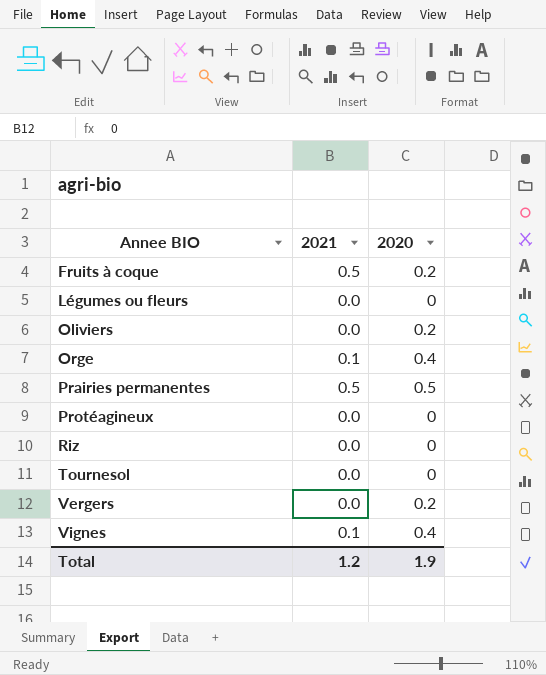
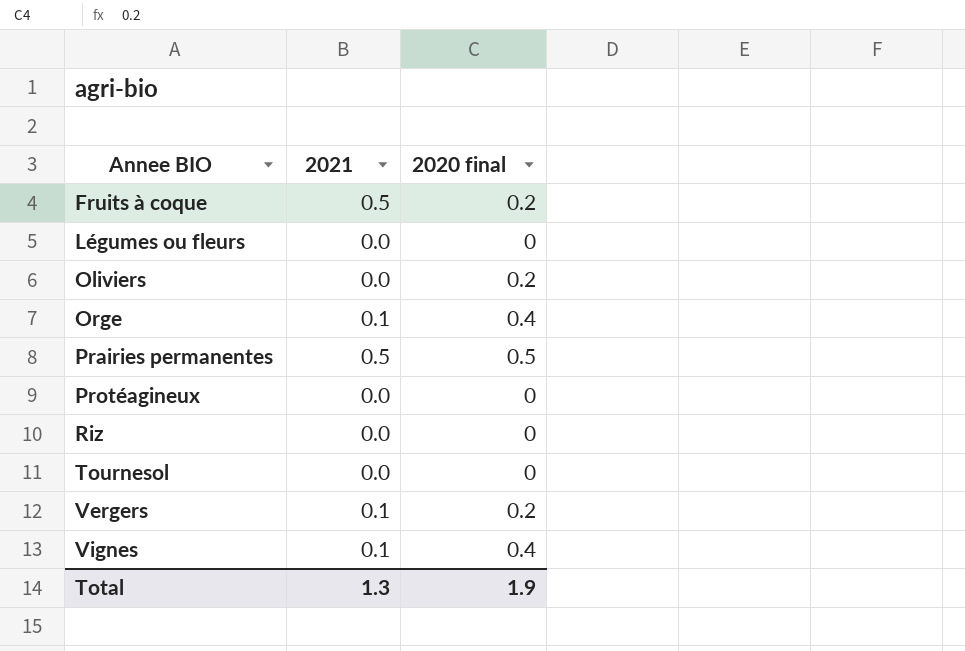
column name: 2020 -> 2020 final
Vergers | 2021: 0.0 -> 0.1
Total | 2021: 1.2 -> 1.3

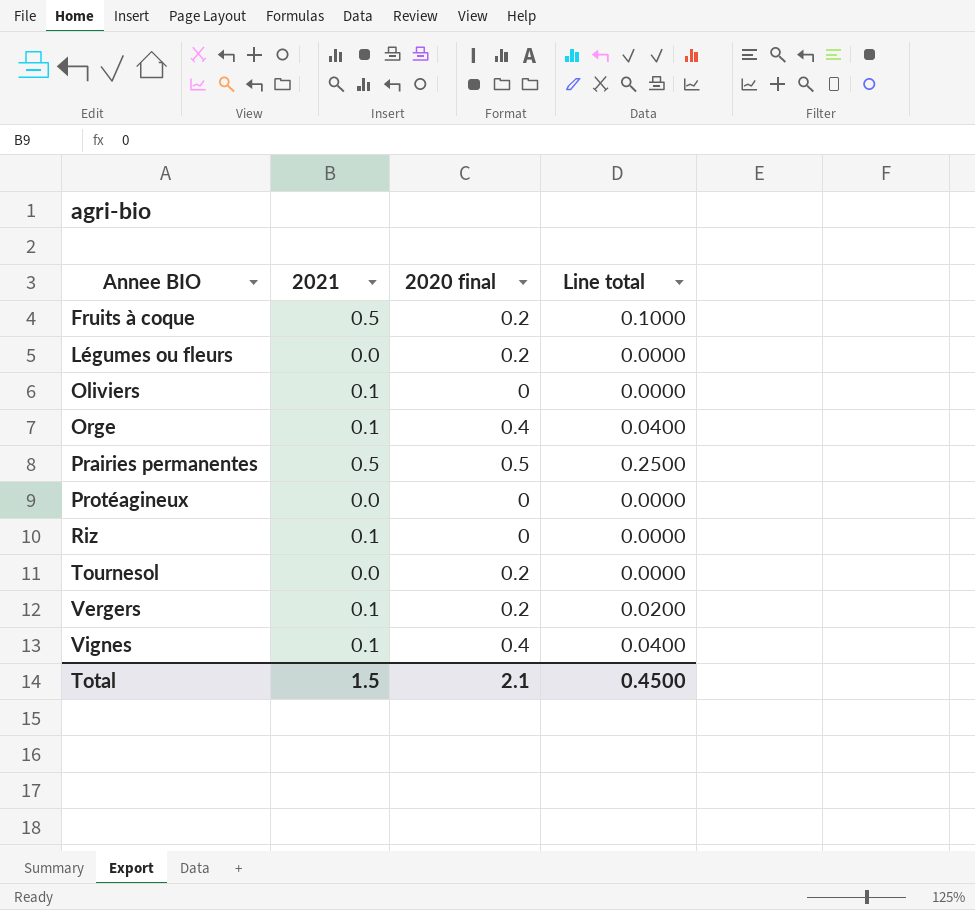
column Line total | formula: none -> [2021] * [2020 final]
Légumes ou fleurs | 2020 final: 0 -> 0.2
Oliviers | 2021: 0.0 -> 0.1
Oliviers | 2020 final: 0.2 -> 0
Riz | 2021: 0.0 -> 0.1
Tournesol | 2020 final: 0 -> 0.2
Total | 2021: 1.3 -> 1.5
Total | 2020 final: 1.9 -> 2.1

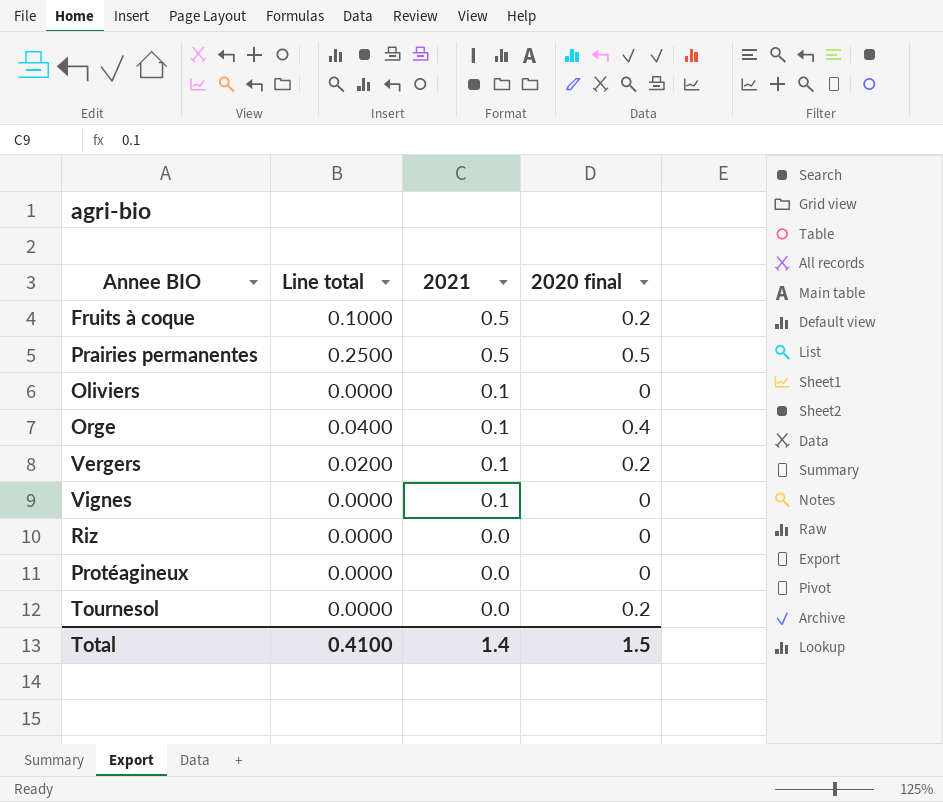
row order: Annee BIO ascending -> 2021 descending
column Line total | position: 4 -> 2
row Légumes ou fleurs: 0.0 | 0.2 | 0.0000 -> none
Vignes | Line total: 0.0400 -> 0.0000
Vignes | 2020 final: 0.4 -> 0
Riz | 2021: 0.1 -> 0.0
Total | Line total: 0.4500 -> 0.4100
Total | 2021: 1.5 -> 1.4
Total | 2020 final: 2.1 -> 1.5

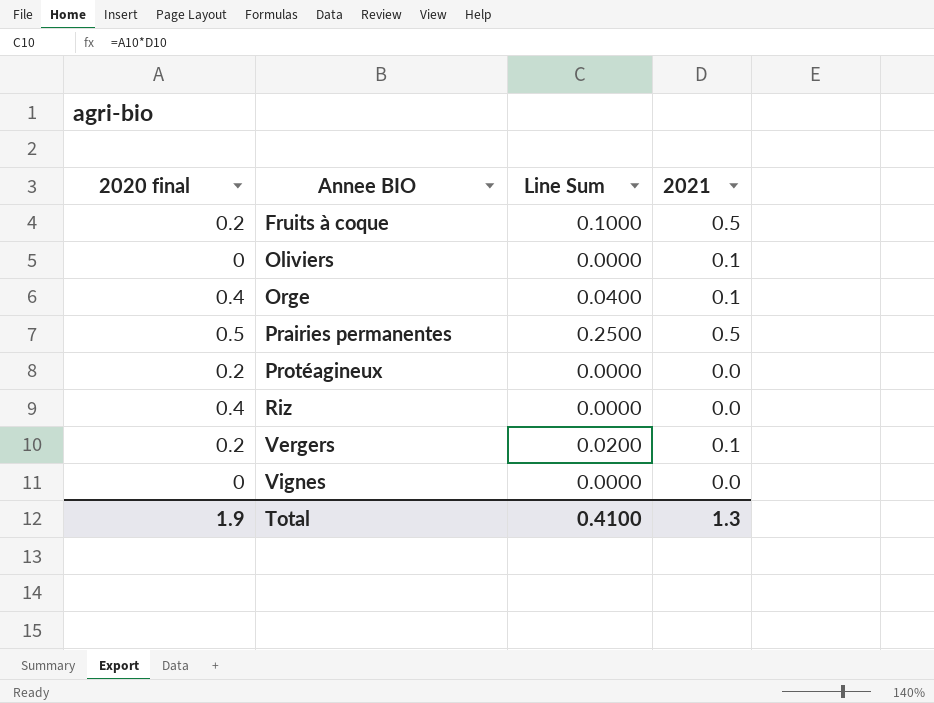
row order: 2021 descending -> Annee BIO ascending
column 2020 final | position: 4 -> 1
column name: Line total -> Line Sum
row Tournesol: 0.0000 | 0.0 | 0.2 -> none
Protéagineux | 2020 final: 0 -> 0.2
Riz | 2020 final: 0 -> 0.4
Vignes | 2021: 0.1 -> 0.0
Total | 2020 final: 1.5 -> 1.9
Total | 2021: 1.4 -> 1.3

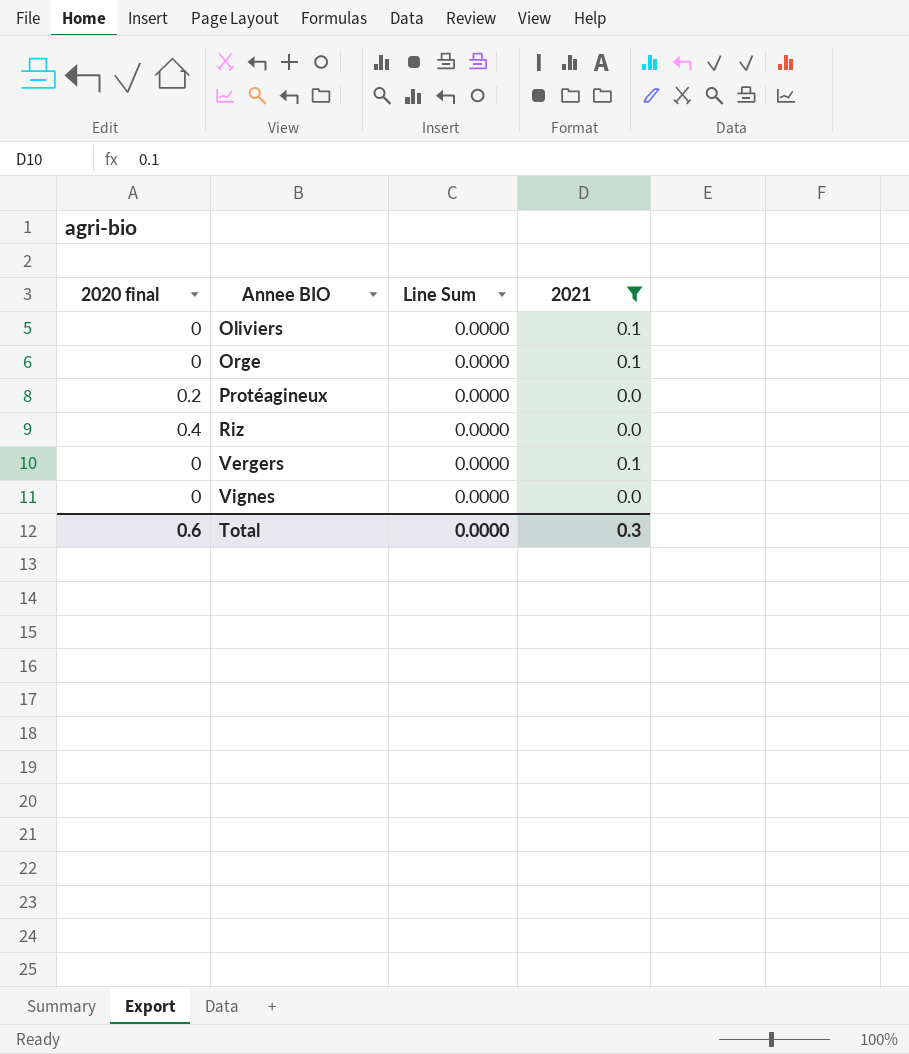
filter: none -> 2021 != 0.5
Orge | 2020 final: 0.4 -> 0
Orge | Line Sum: 0.0400 -> 0.0000
Vergers | 2020 final: 0.2 -> 0
Vergers | Line Sum: 0.0200 -> 0.0000
Total | 2020 final: 1.9 -> 0.6
Total | Line Sum: 0.4100 -> 0.0000
Total | 2021: 1.3 -> 0.3

